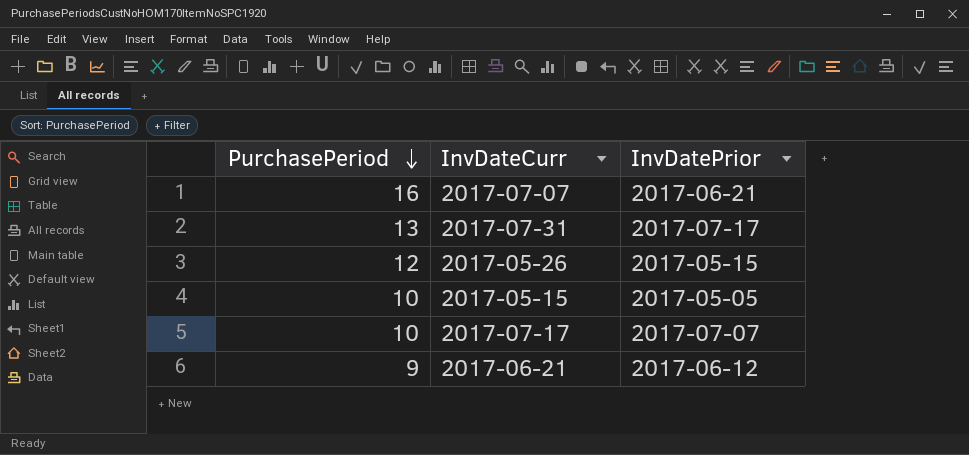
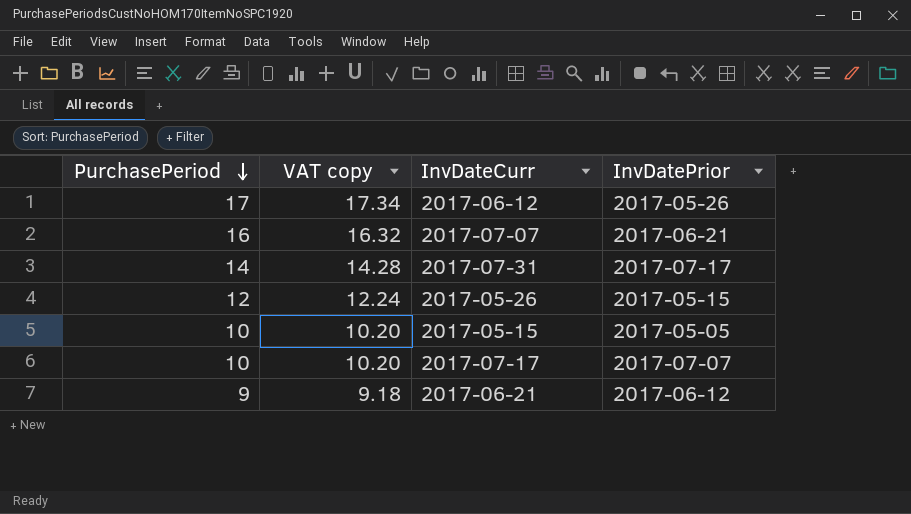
column VAT copy | formula: none -> [PurchasePeriod] * 1.02
row 2017-06-12: none -> 17 | 17.34 | 2017-05-26
2017-07-31 | PurchasePeriod: 13 -> 14

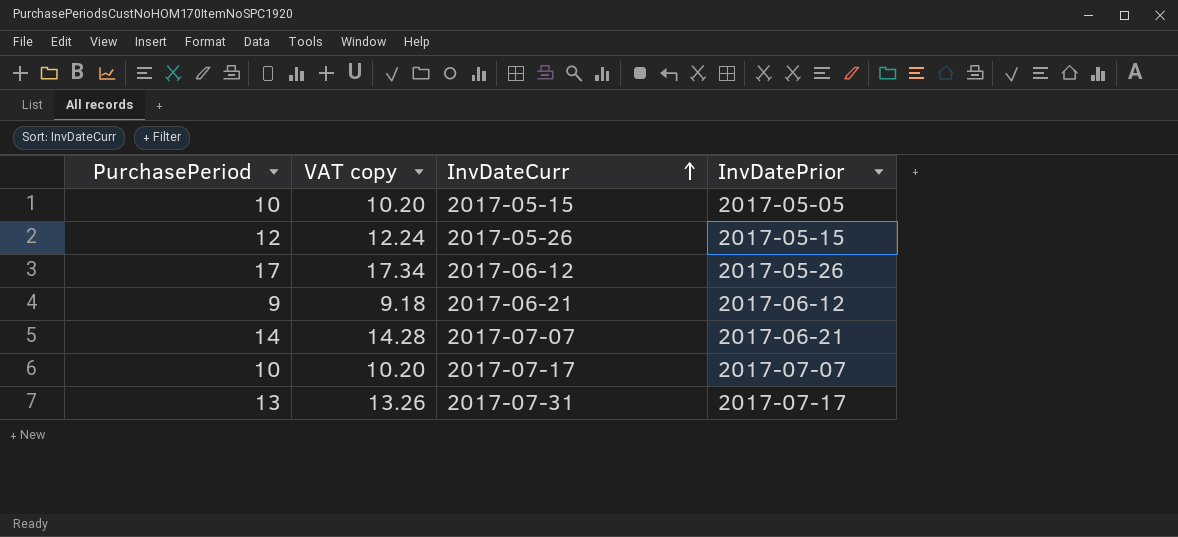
row order: PurchasePeriod descending -> InvDateCurr ascending
2017-07-07 | PurchasePeriod: 16 -> 14
2017-07-07 | VAT copy: 16.32 -> 14.28
2017-07-31 | PurchasePeriod: 14 -> 13
2017-07-31 | VAT copy: 14.28 -> 13.26

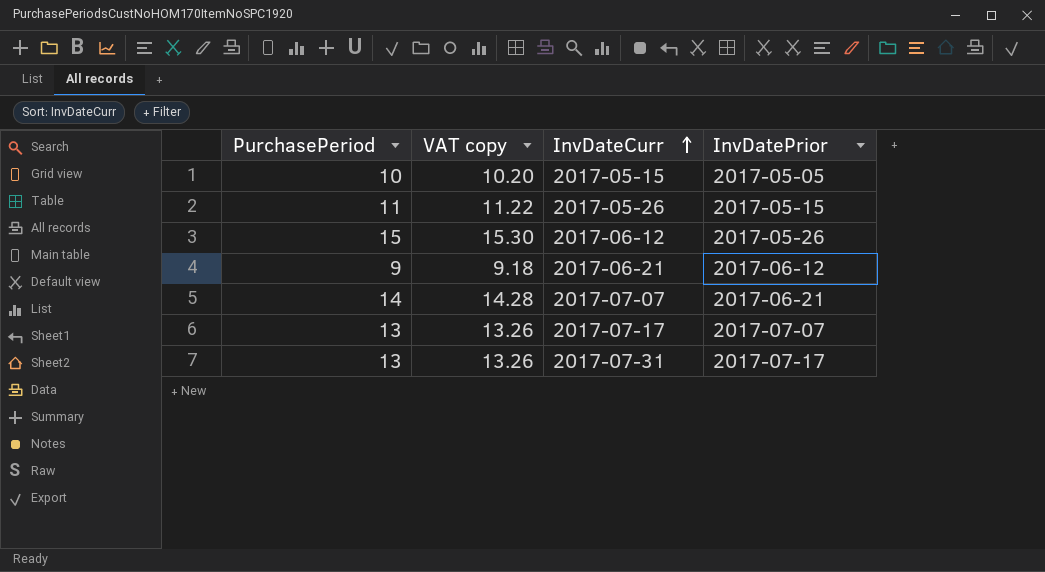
2017-05-26 | PurchasePeriod: 12 -> 11
2017-05-26 | VAT copy: 12.24 -> 11.22
2017-06-12 | PurchasePeriod: 17 -> 15
2017-06-12 | VAT copy: 17.34 -> 15.30
2017-07-17 | PurchasePeriod: 10 -> 13
2017-07-17 | VAT copy: 10.20 -> 13.26

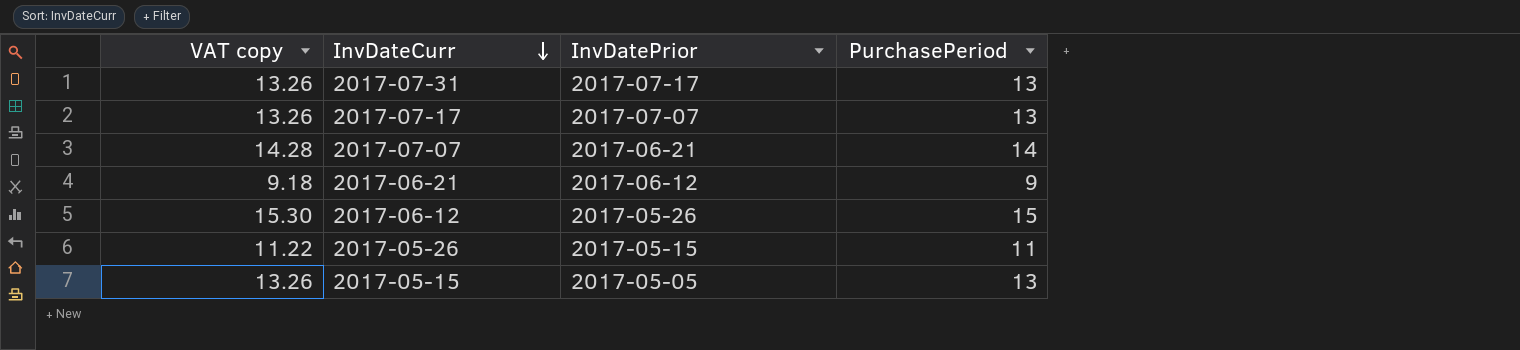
row order: InvDateCurr ascending -> InvDateCurr descending
column PurchasePeriod | position: 1 -> 4
2017-05-15 | VAT copy: 10.20 -> 13.26
2017-05-15 | PurchasePeriod: 10 -> 13

